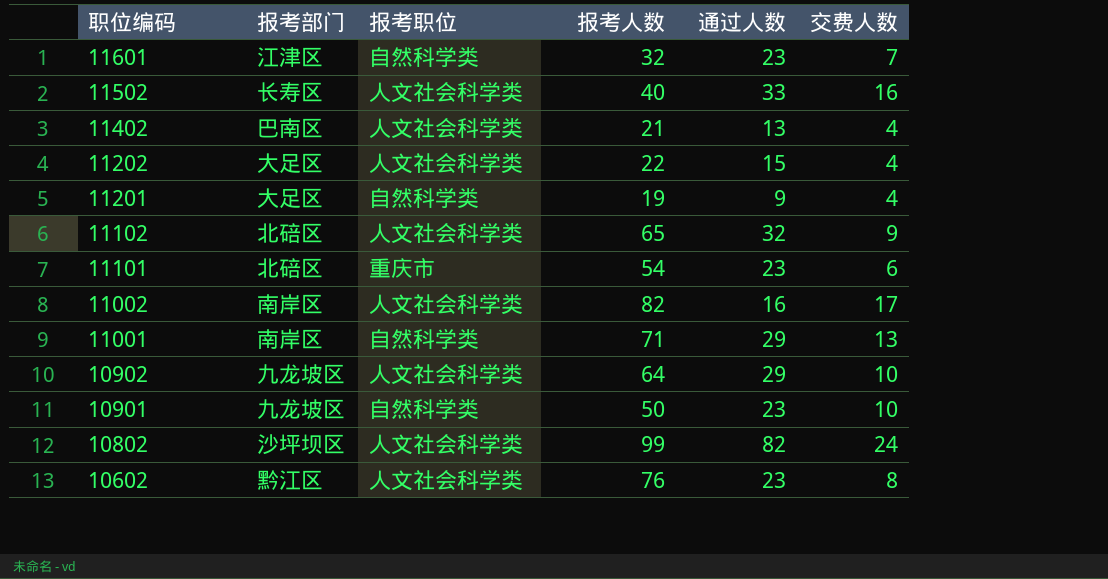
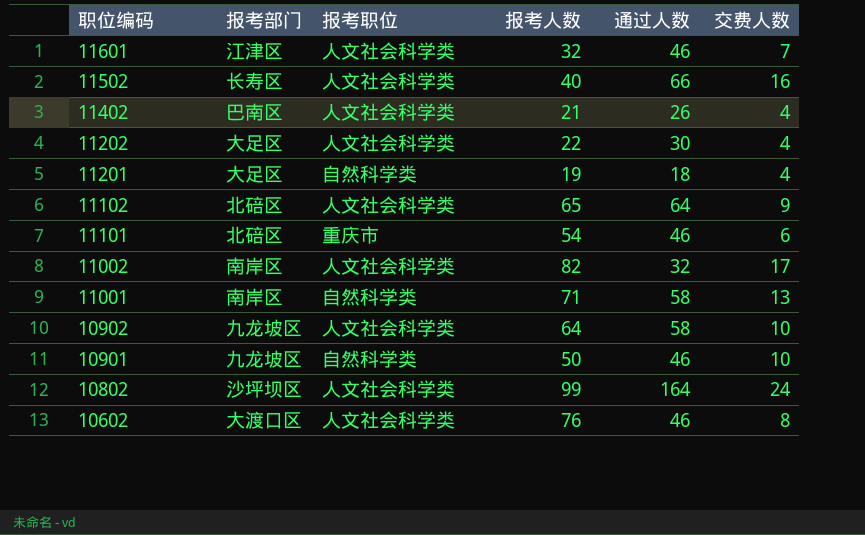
11601 | 报考职位: 自然科学类 -> 人文社会科学类
11601 | 通过人数: 23 -> 46
11502 | 通过人数: 33 -> 66
11402 | 通过人数: 13 -> 26
11202 | 通过人数: 15 -> 30
11201 | 通过人数: 9 -> 18
11102 | 通过人数: 32 -> 64
11101 | 通过人数: 23 -> 46
11002 | 通过人数: 16 -> 32
11001 | 通过人数: 29 -> 58
10902 | 通过人数: 29 -> 58
10901 | 通过人数: 23 -> 46
10802 | 通过人数: 82 -> 164
10602 | 报考部门: 黔江区 -> 大渡口区
10602 | 通过人数: 23 -> 46

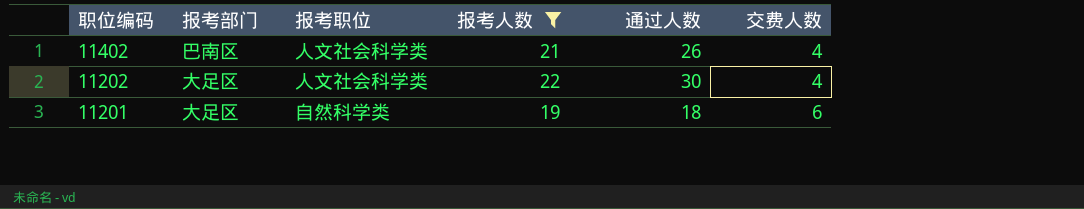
filter: none -> 报考人数 <= 22
11201 | 交费人数: 4 -> 6

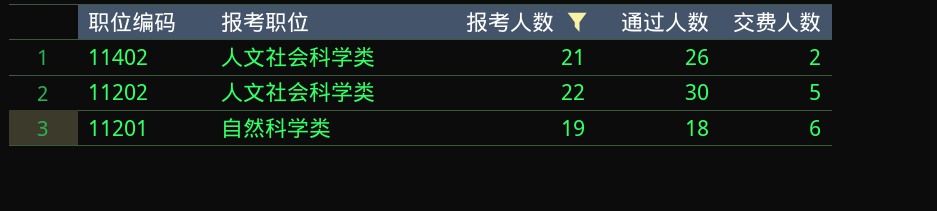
column 报考部门 | position: 2 -> none
11402 | 交费人数: 4 -> 2
11202 | 交费人数: 4 -> 5

